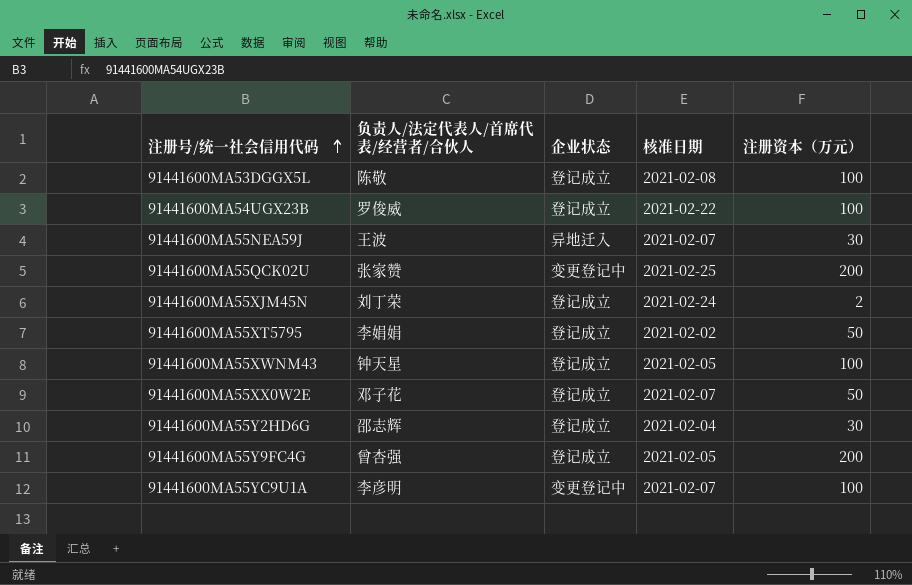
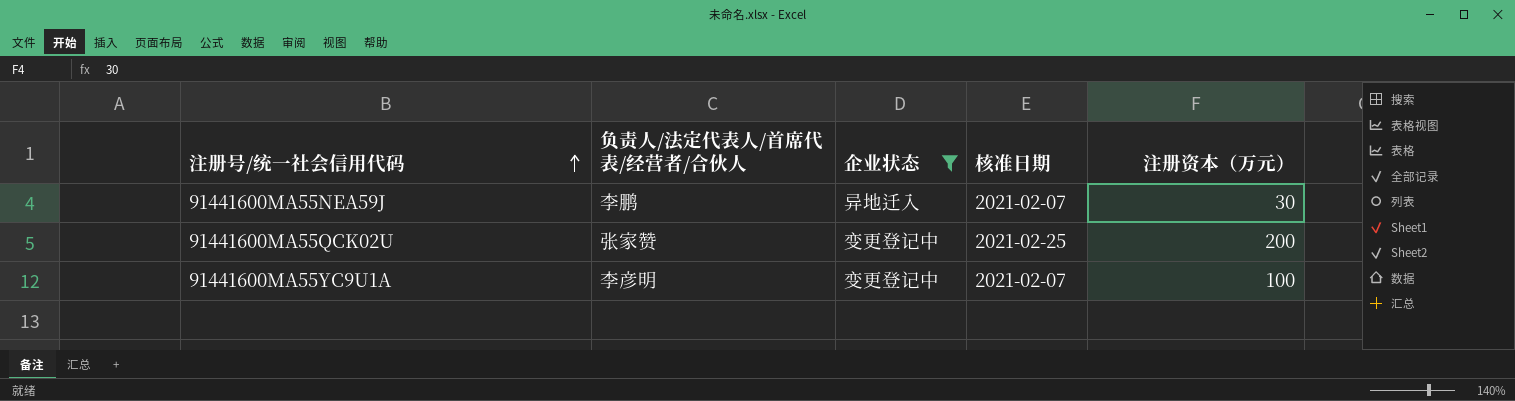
filter: none -> 企业状态 != 登记成立
91441600MA55NEA59J | 负责人/法定代表人/首席代表/经营者/合伙人: 王波 -> 李鹏

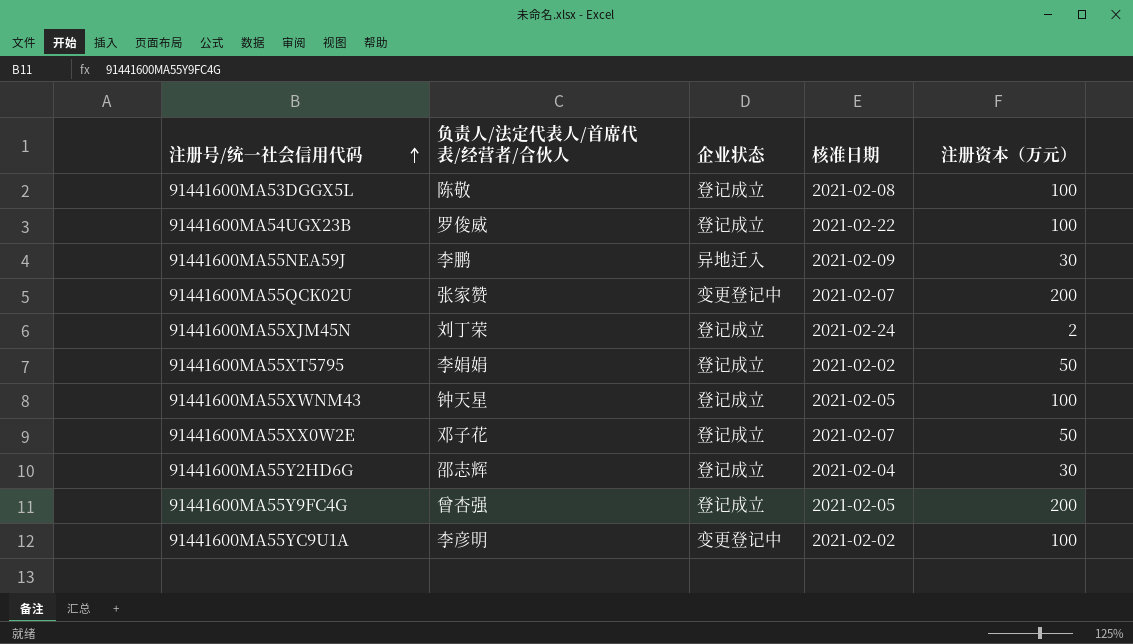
filter: 企业状态 != 登记成立 -> none
91441600MA55NEA59J | 核准日期: 2021-02-07 -> 2021-02-09
91441600MA55QCK02U | 核准日期: 2021-02-25 -> 2021-02-07
91441600MA55YC9U1A | 核准日期: 2021-02-07 -> 2021-02-02

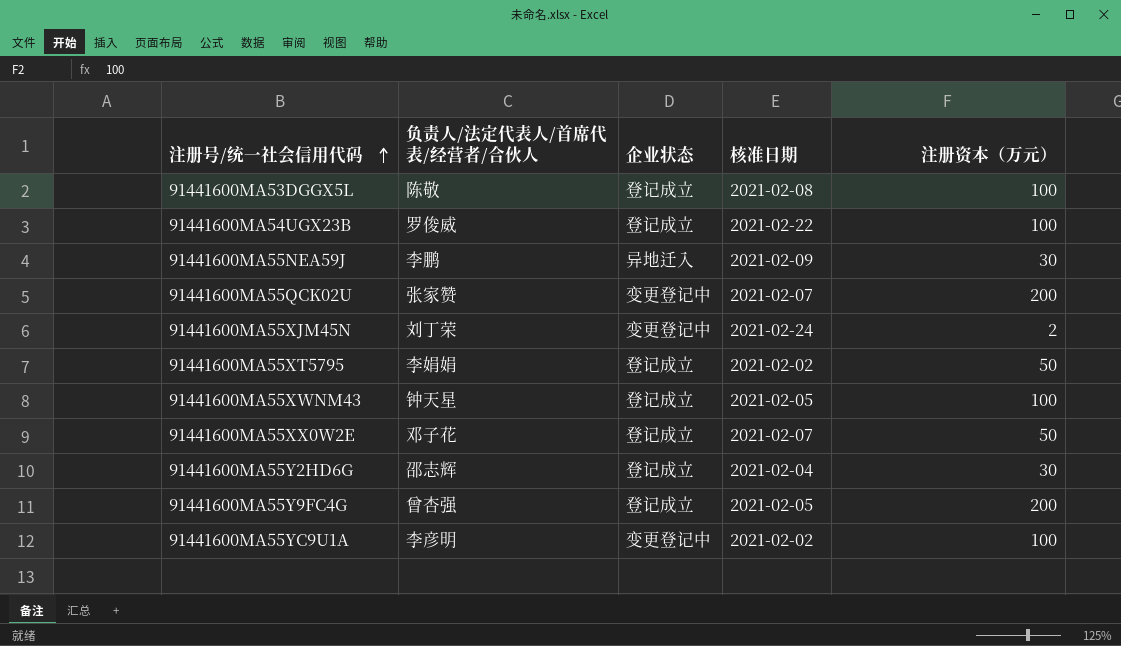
91441600MA55XJM45N | 企业状态: 登记成立 -> 变更登记中

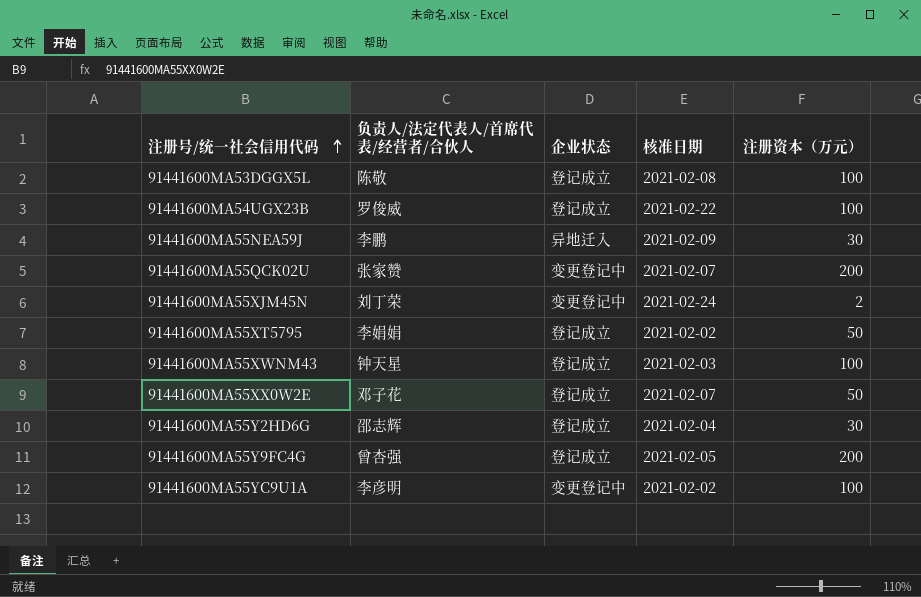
91441600MA55XWNM43 | 核准日期: 2021-02-05 -> 2021-02-03

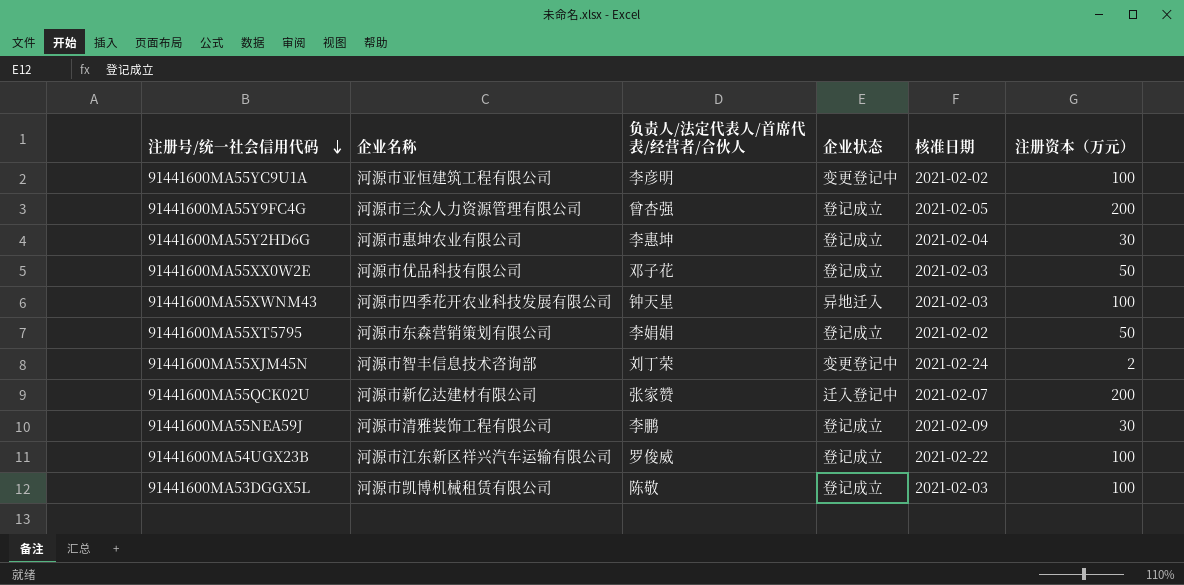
row order: 注册号/统一社会信用代码 ascending -> 注册号/统一社会信用代码 descending
column 企业名称 | position: none -> 2
91441600MA55Y2HD6G | 负责人/法定代表人/首席代表/经营者/合伙人: 邵志辉 -> 李惠坤
91441600MA55XX0W2E | 核准日期: 2021-02-07 -> 2021-02-03
91441600MA55XWNM43 | 企业状态: 登记成立 -> 异地迁入
91441600MA55QCK02U | 企业状态: 变更登记中 -> 迁入登记中
91441600MA55NEA59J | 企业状态: 异地迁入 -> 登记成立
91441600MA53DGGX5L | 核准日期: 2021-02-08 -> 2021-02-03

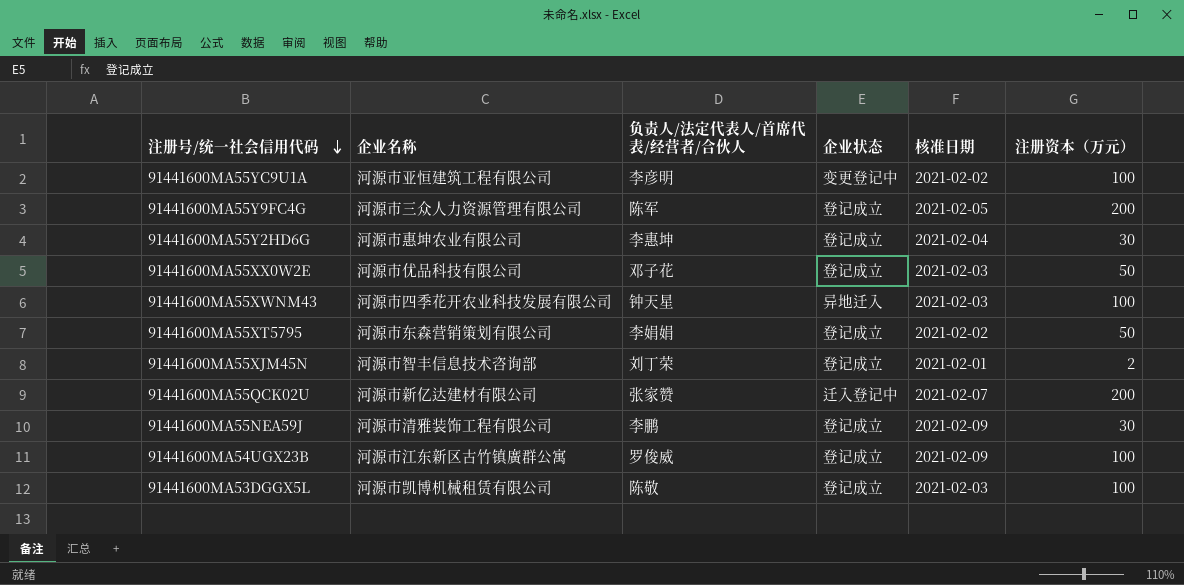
91441600MA55Y9FC4G | 负责人/法定代表人/首席代表/经营者/合伙人: 曾杏强 -> 陈军
91441600MA55XJM45N | 企业状态: 变更登记中 -> 登记成立
91441600MA55XJM45N | 核准日期: 2021-02-24 -> 2021-02-01
91441600MA54UGX23B | 企业名称: 河源市江东新区祥兴汽车运输有限公司 -> 河源市江东新区古竹镇廣群公寓
91441600MA54UGX23B | 核准日期: 2021-02-22 -> 2021-02-09

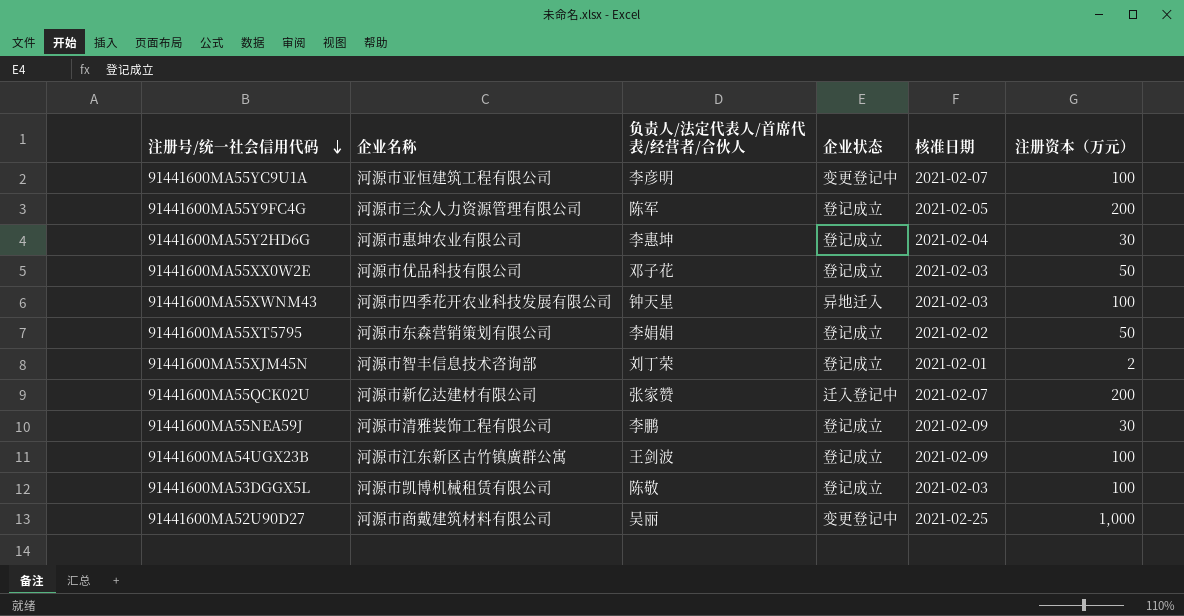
91441600MA55YC9U1A | 核准日期: 2021-02-02 -> 2021-02-07
91441600MA54UGX23B | 负责人/法定代表人/首席代表/经营者/合伙人: 罗俊威 -> 王剑波
row 91441600MA52U90D27: none -> 河源市商戴建筑材料有限公司 | 吴丽 | 变更登记中 | 2021-02-25 | 1,000

